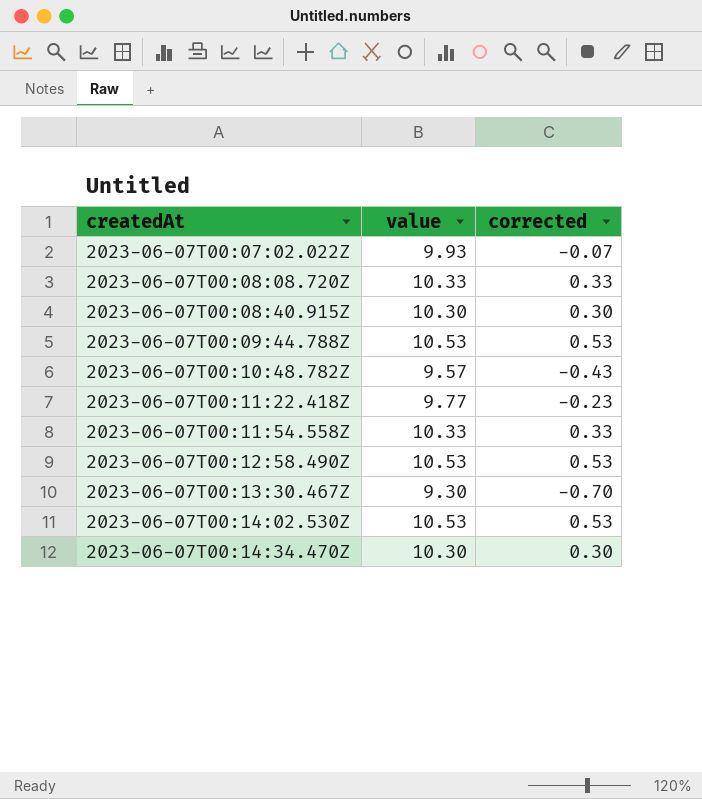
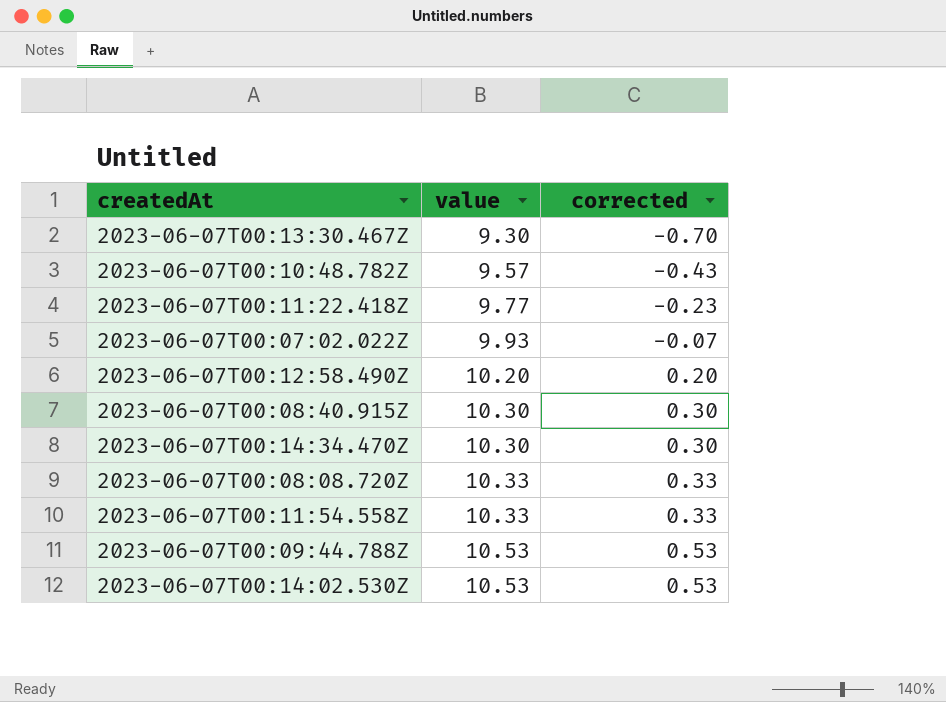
row order: createdAt ascending -> value ascending
2023-06-07T00:12:58.490Z | value: 10.53 -> 10.20
2023-06-07T00:12:58.490Z | corrected: 0.53 -> 0.20

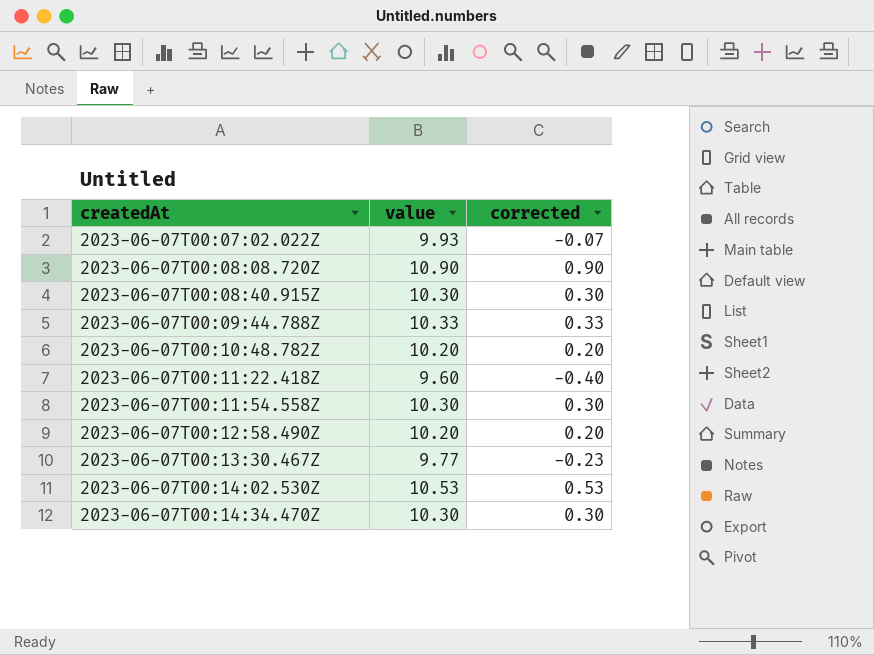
row order: value ascending -> createdAt ascending
2023-06-07T00:08:08.720Z | value: 10.33 -> 10.90
2023-06-07T00:08:08.720Z | corrected: 0.33 -> 0.90
2023-06-07T00:09:44.788Z | value: 10.53 -> 10.33
2023-06-07T00:09:44.788Z | corrected: 0.53 -> 0.33
2023-06-07T00:10:48.782Z | value: 9.57 -> 10.20
2023-06-07T00:10:48.782Z | corrected: -0.43 -> 0.20
2023-06-07T00:11:22.418Z | value: 9.77 -> 9.60
2023-06-07T00:11:22.418Z | corrected: -0.23 -> -0.40
2023-06-07T00:11:54.558Z | value: 10.33 -> 10.30
2023-06-07T00:11:54.558Z | corrected: 0.33 -> 0.30
2023-06-07T00:13:30.467Z | value: 9.30 -> 9.77
2023-06-07T00:13:30.467Z | corrected: -0.70 -> -0.23

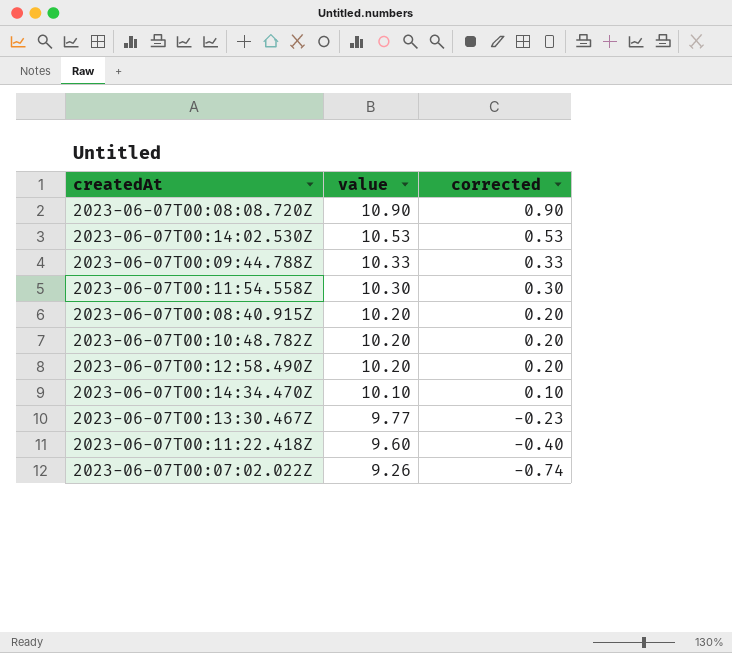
row order: createdAt ascending -> value descending
2023-06-07T00:08:40.915Z | value: 10.30 -> 10.20
2023-06-07T00:08:40.915Z | corrected: 0.30 -> 0.20
2023-06-07T00:14:34.470Z | value: 10.30 -> 10.10
2023-06-07T00:14:34.470Z | corrected: 0.30 -> 0.10
2023-06-07T00:07:02.022Z | value: 9.93 -> 9.26
2023-06-07T00:07:02.022Z | corrected: -0.07 -> -0.74

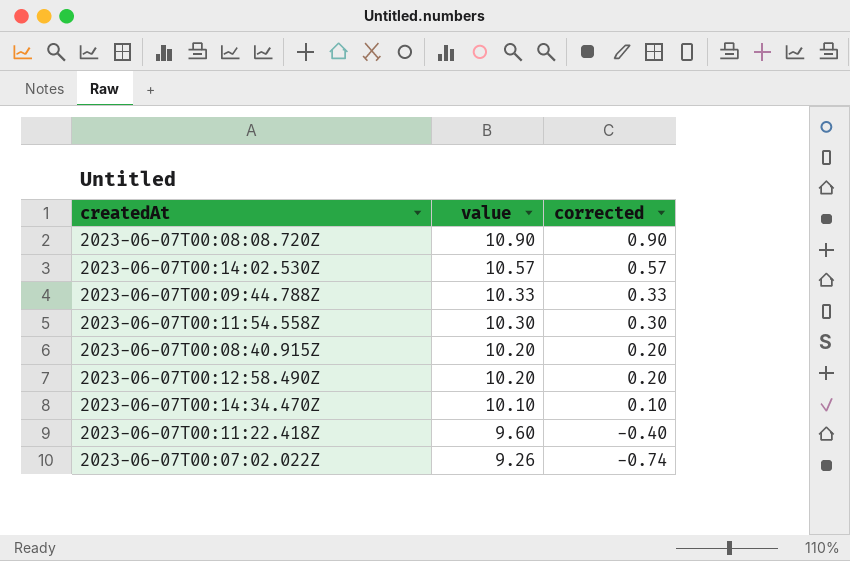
row 2023-06-07T00:10:48.782Z: 10.20 | 0.20 -> none
row 2023-06-07T00:13:30.467Z: 9.77 | -0.23 -> none
2023-06-07T00:14:02.530Z | value: 10.53 -> 10.57
2023-06-07T00:14:02.530Z | corrected: 0.53 -> 0.57

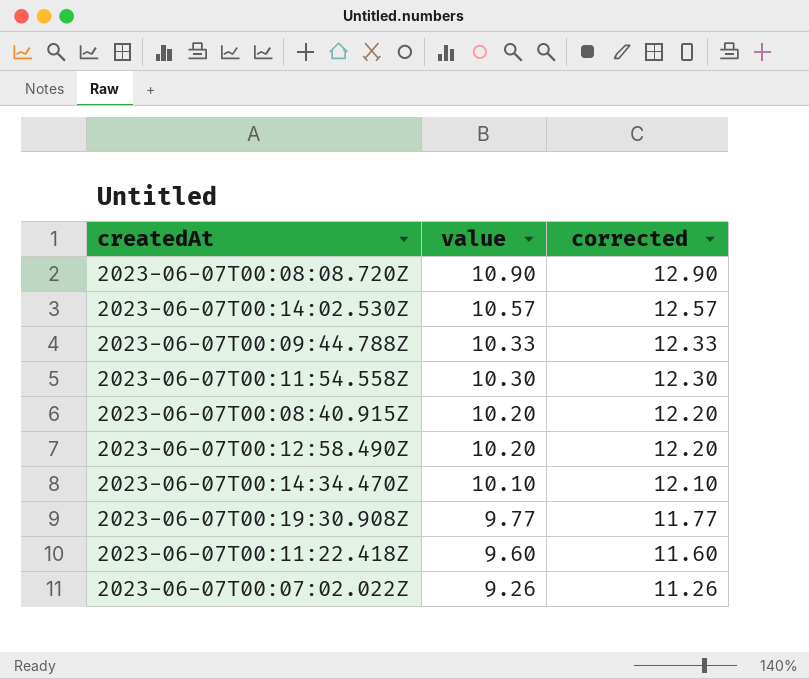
column corrected | formula: [value] - 10 -> [value] + 2
row 2023-06-07T00:19:30.908Z: none -> 9.77 | 11.77

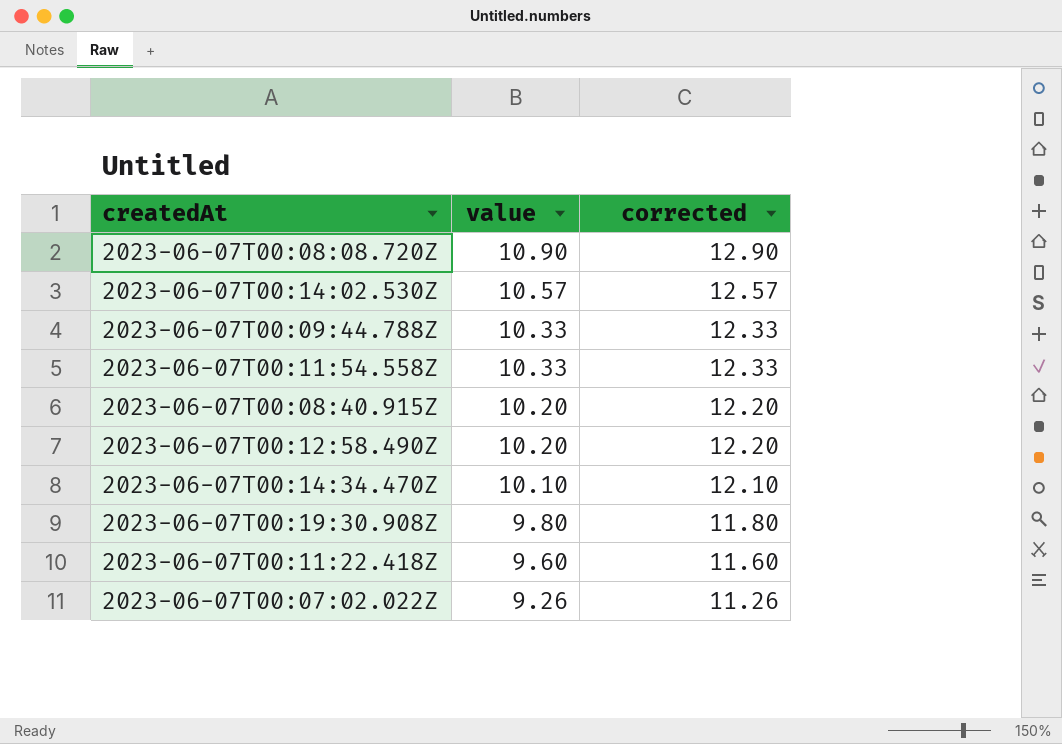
2023-06-07T00:11:54.558Z | value: 10.30 -> 10.33
2023-06-07T00:11:54.558Z | corrected: 12.30 -> 12.33
2023-06-07T00:19:30.908Z | value: 9.77 -> 9.80
2023-06-07T00:19:30.908Z | corrected: 11.77 -> 11.80

